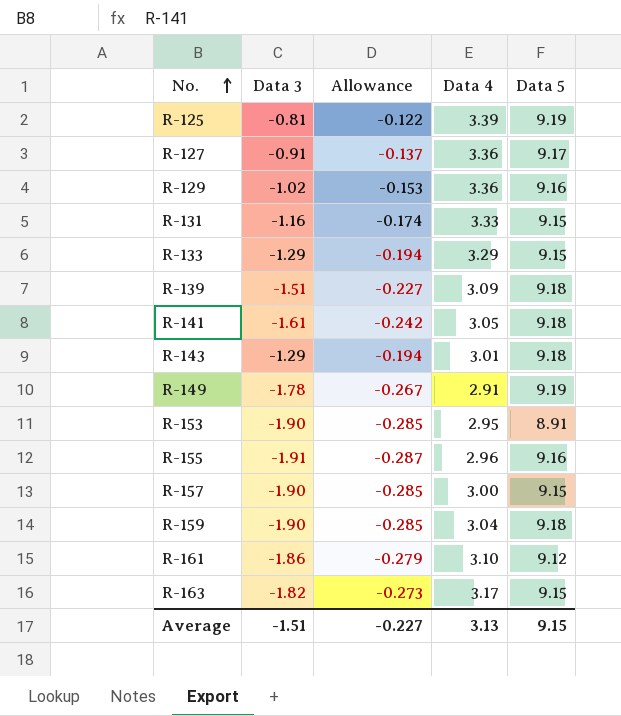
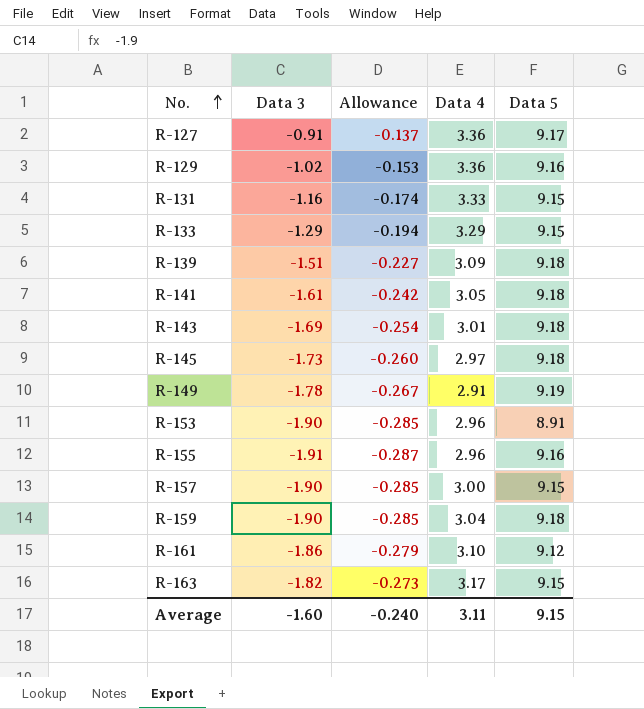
row R-125: -0.81 | -0.122 | 3.39 | 9.19 -> none
R-143 | Data 3: -1.29 -> -1.69
R-143 | Allowance: -0.194 -> -0.254
row R-145: none -> -1.73 | -0.260 | 2.97 | 9.18
R-153 | Data 4: 2.95 -> 2.96
Average | Data 3: -1.51 -> -1.60
Average | Allowance: -0.227 -> -0.240
Average | Data 4: 3.13 -> 3.11

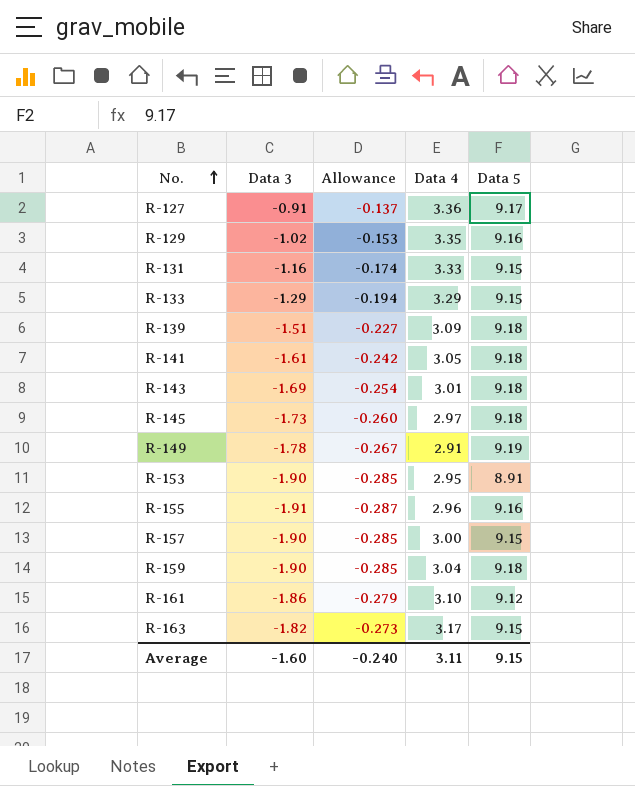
R-129 | Data 4: 3.36 -> 3.35
R-153 | Data 4: 2.96 -> 2.95

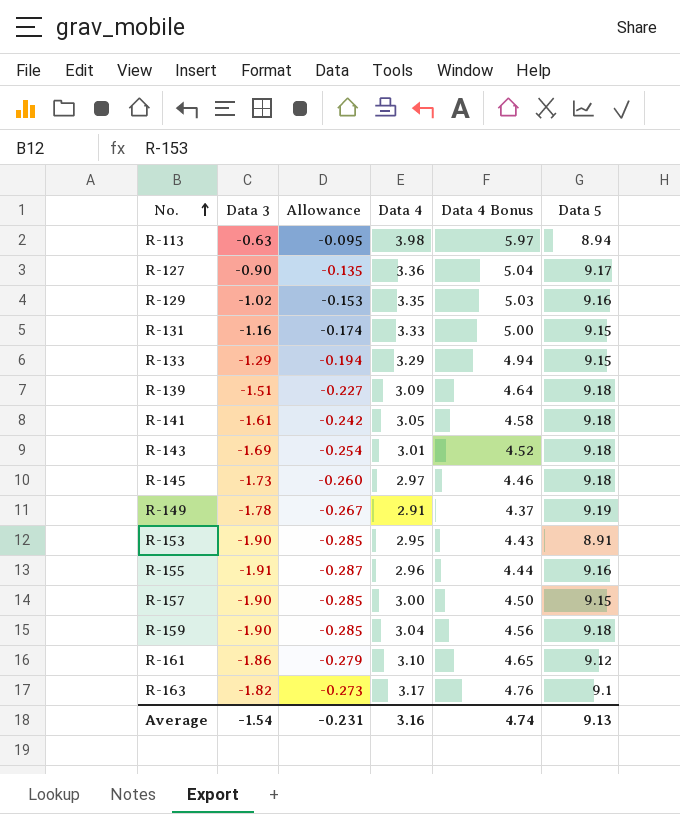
column Data 4 Bonus | formula: none -> [Data 4] * 1.5
row R-113: none -> -0.63 | -0.095 | 3.98 | 5.97 | 8.94
R-127 | Data 3: -0.91 -> -0.90
R-127 | Allowance: -0.137 -> -0.135
R-163 | Data 5: 9.15 -> 9.1
Average | Data 3: -1.60 -> -1.54
Average | Allowance: -0.240 -> -0.231
Average | Data 4: 3.11 -> 3.16
Average | Data 5: 9.15 -> 9.13

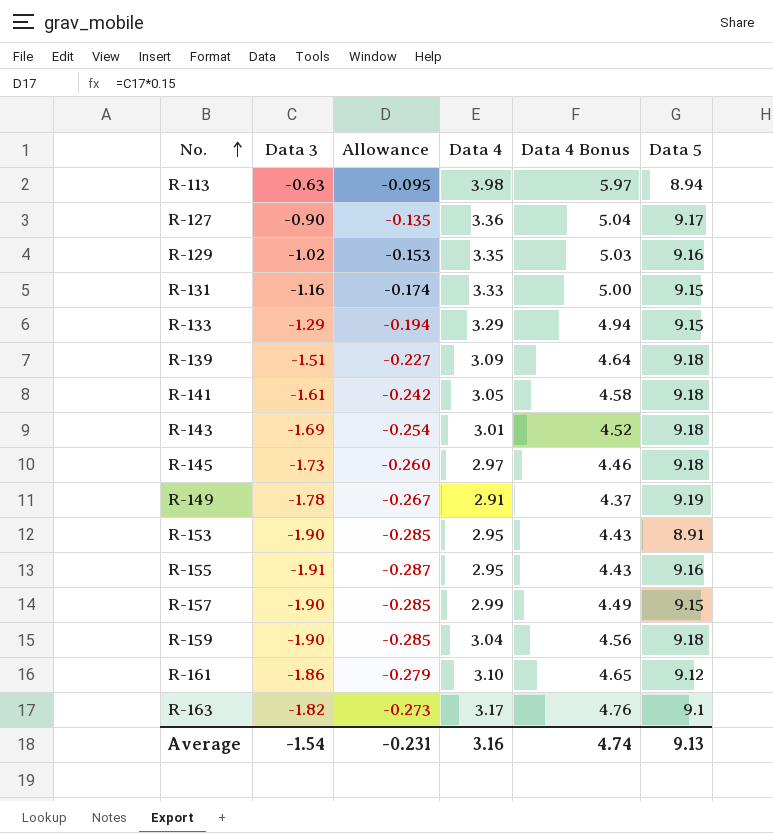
R-155 | Data 4: 2.96 -> 2.95
R-155 | Data 4 Bonus: 4.44 -> 4.43
R-157 | Data 4: 3.00 -> 2.99
R-157 | Data 4 Bonus: 4.50 -> 4.49

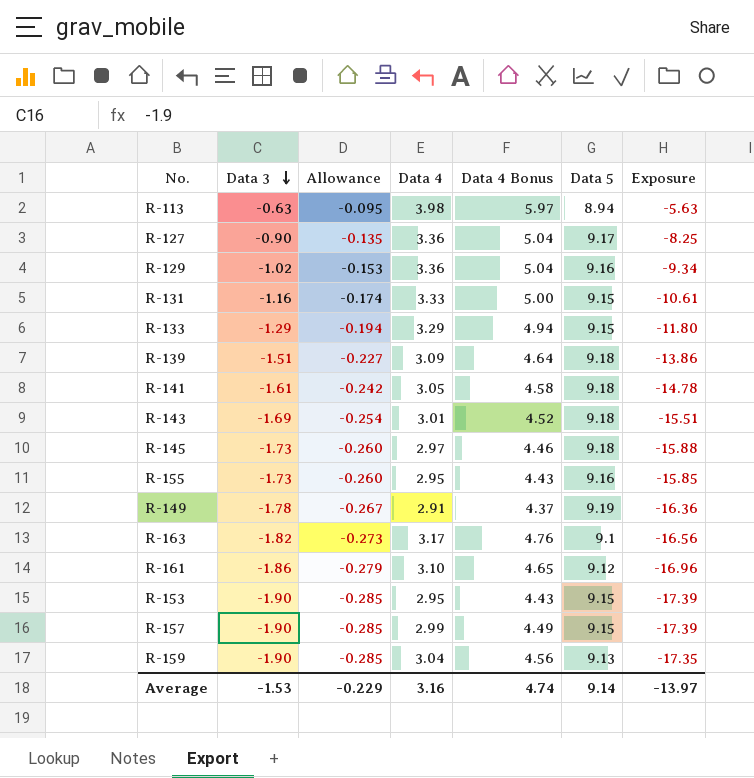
row order: No. ascending -> Data 3 descending
column Exposure | formula: none -> [Data 3] * [Data 5]
R-129 | Data 4: 3.35 -> 3.36
R-129 | Data 4 Bonus: 5.03 -> 5.04
R-155 | Data 3: -1.91 -> -1.73
R-155 | Allowance: -0.287 -> -0.260
R-153 | Data 5: 8.91 -> 9.15
R-159 | Data 5: 9.18 -> 9.13
Average | Data 3: -1.54 -> -1.53
Average | Allowance: -0.231 -> -0.229
Average | Data 5: 9.13 -> 9.14

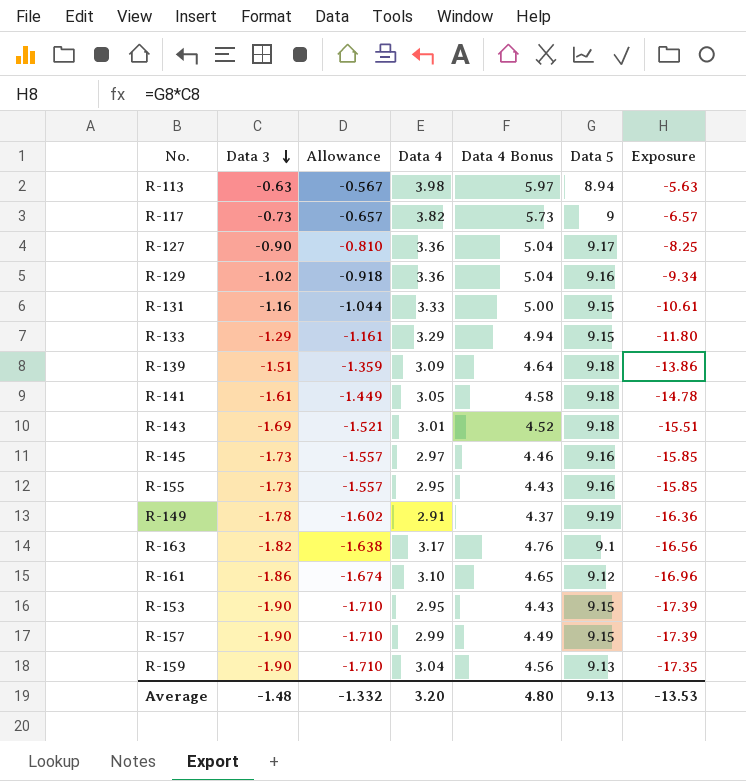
column Allowance | formula: [Data 3] * 0.15 -> [Data 3] * 0.9
row R-117: none -> -0.73 | -0.657 | 3.82 | 5.73 | 9 | -6.57
R-145 | Data 5: 9.18 -> 9.16
R-145 | Exposure: -15.88 -> -15.85
Average | Data 3: -1.53 -> -1.48
Average | Allowance: -0.229 -> -1.332
Average | Data 4: 3.16 -> 3.20
Average | Data 4 Bonus: 4.74 -> 4.80
Average | Data 5: 9.14 -> 9.13
Average | Exposure: -13.97 -> -13.53

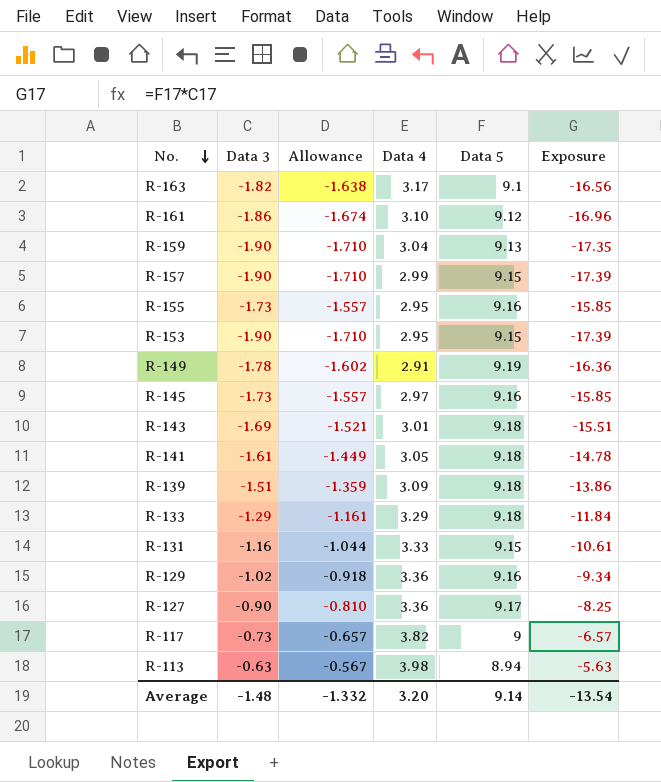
row order: Data 3 descending -> No. descending
column Data 4 Bonus | formula: [Data 4] * 1.5 -> none
R-133 | Data 5: 9.15 -> 9.18
R-133 | Exposure: -11.80 -> -11.84
Average | Data 5: 9.13 -> 9.14
Average | Exposure: -13.53 -> -13.54

